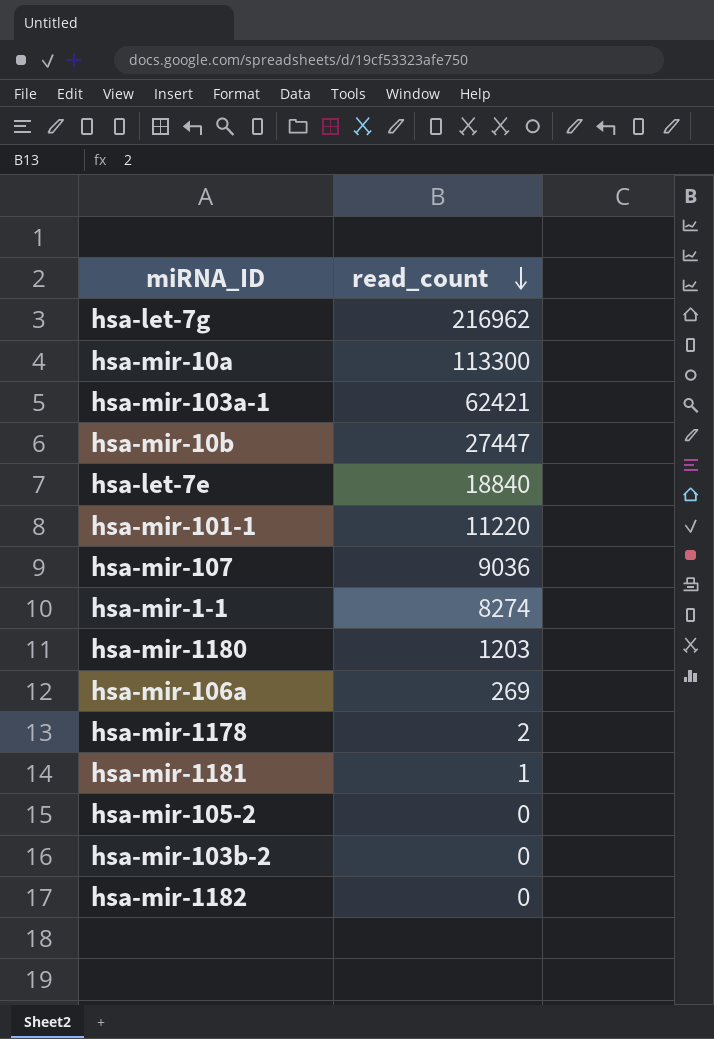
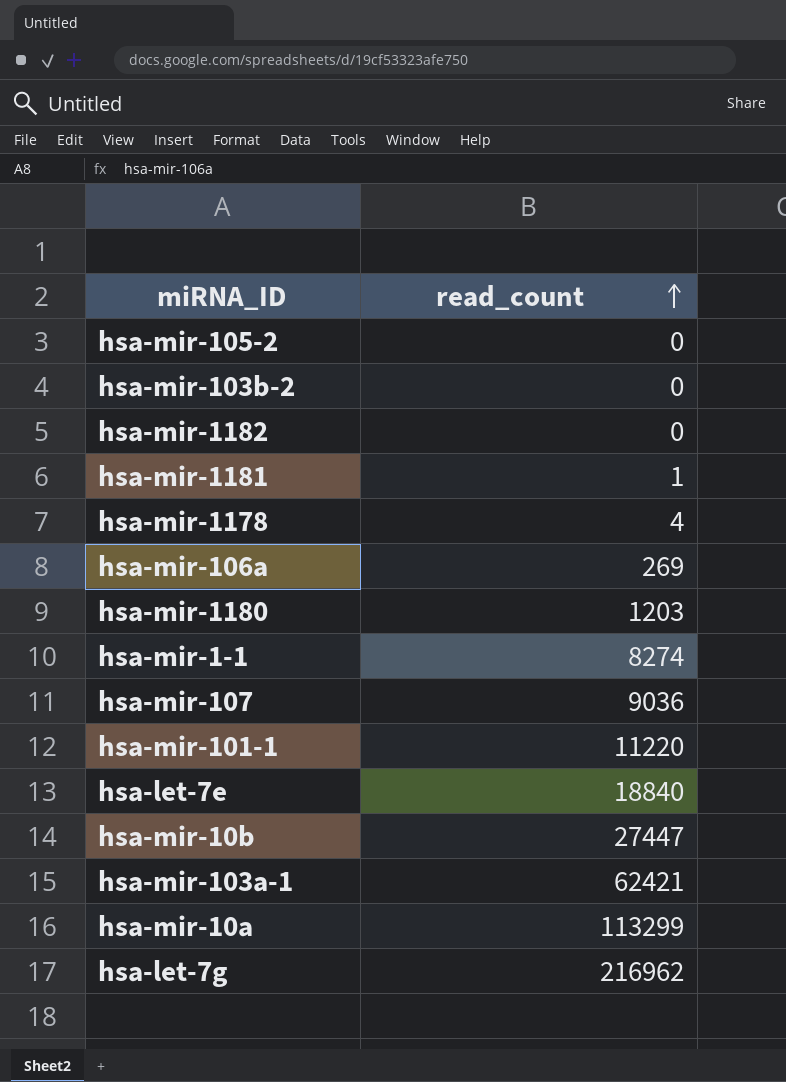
row order: read_count descending -> read_count ascending
hsa-mir-1178 | read_count: 2 -> 4
hsa-mir-10a | read_count: 113300 -> 113299

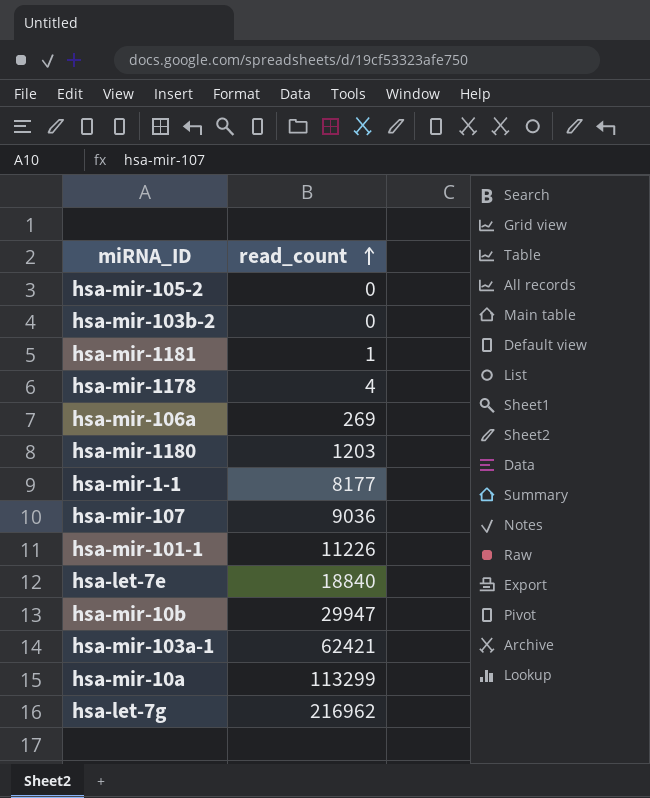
row hsa-mir-1182: 0 -> none
hsa-mir-1-1 | read_count: 8274 -> 8177
hsa-mir-101-1 | read_count: 11220 -> 11226
hsa-mir-10b | read_count: 27447 -> 29947

